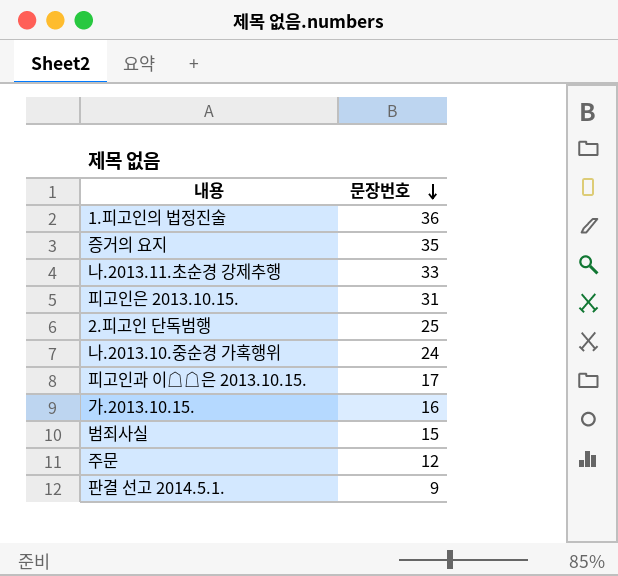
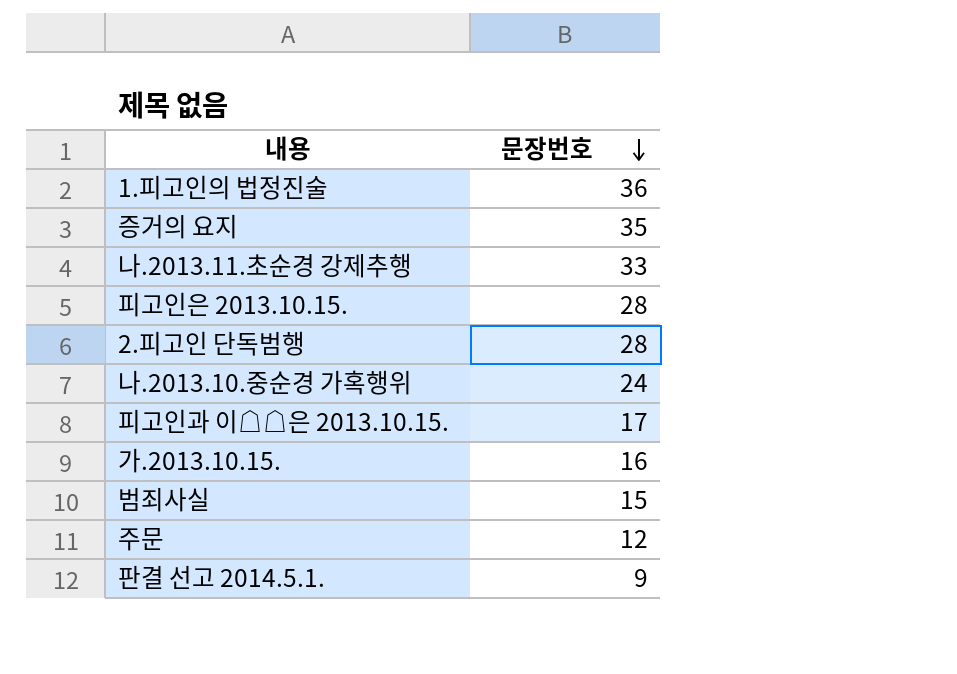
피고인은 2013.10.15. | 문장번호: 31 -> 28
2.피고인 단독범행 | 문장번호: 25 -> 28

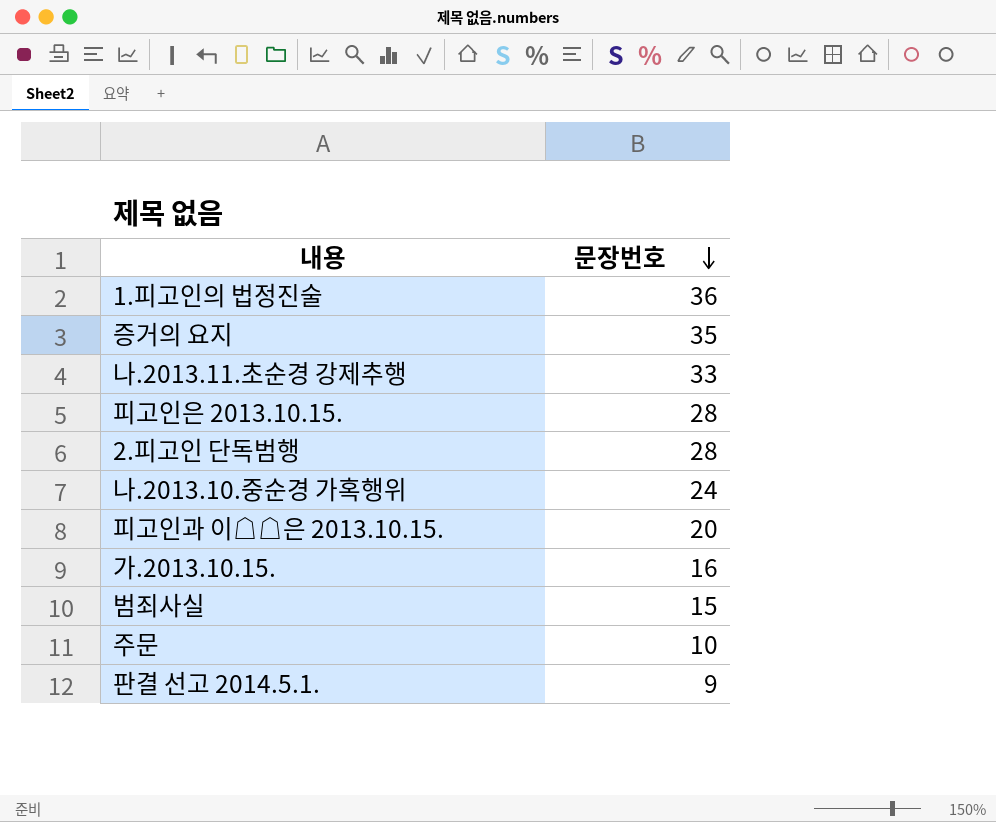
피고인과 이☖☖은 2013.10.15. | 문장번호: 17 -> 20
주문 | 문장번호: 12 -> 10

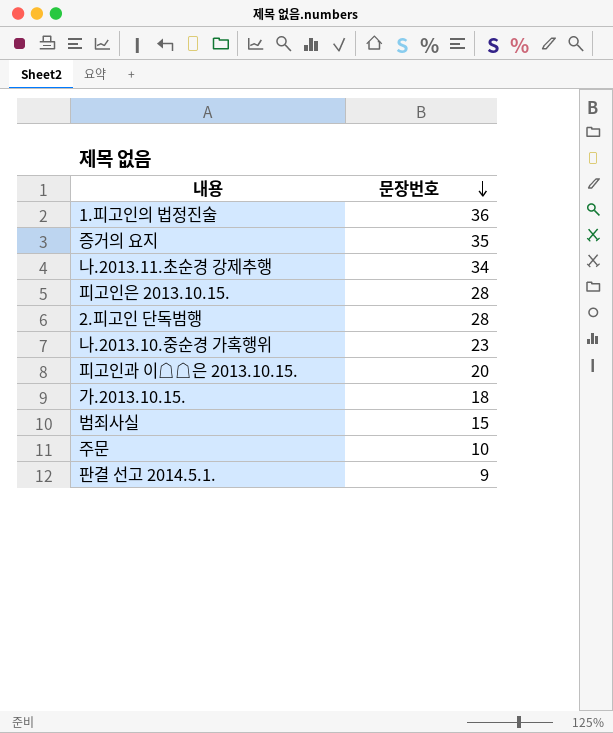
나.2013.11.초순경 강제추행 | 문장번호: 33 -> 34
나.2013.10.중순경 가혹행위 | 문장번호: 24 -> 23
가.2013.10.15. | 문장번호: 16 -> 18

